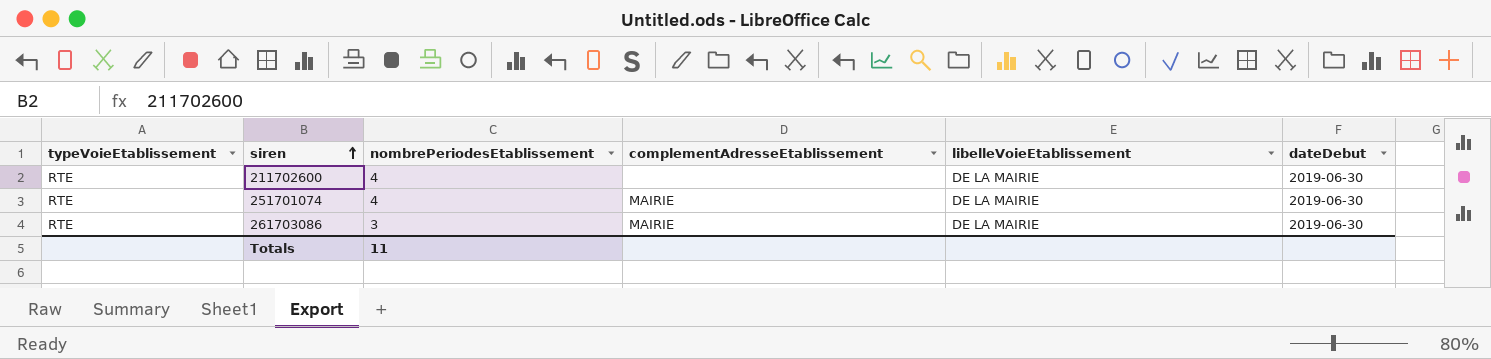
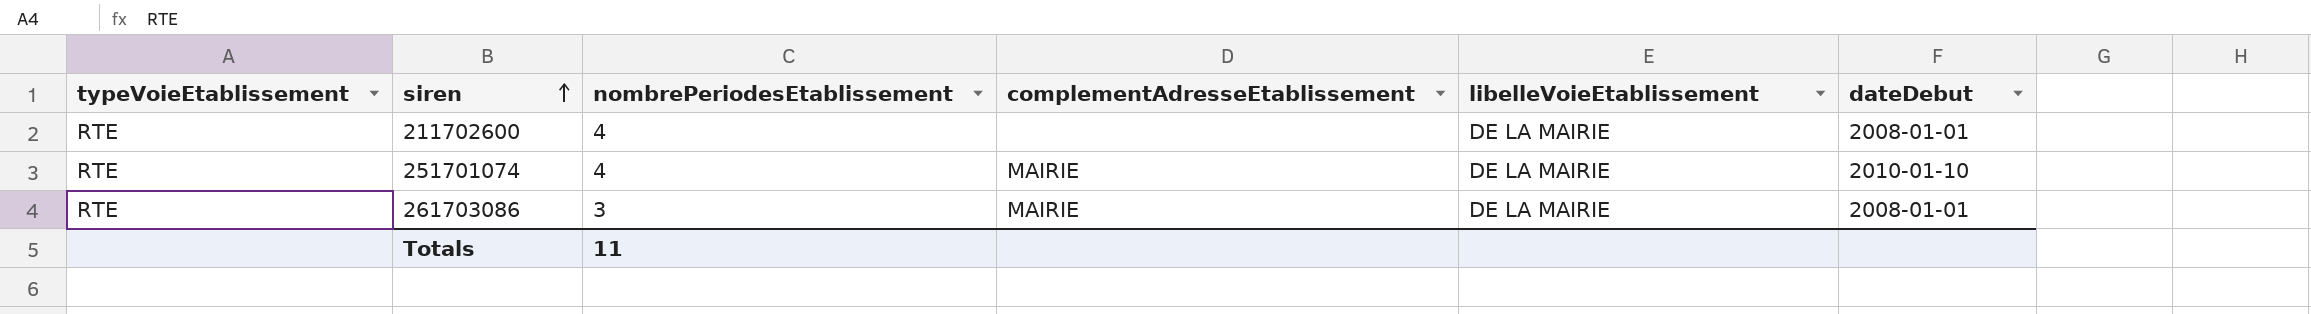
211702600 | dateDebut: 2019-06-30 -> 2008-01-01
251701074 | dateDebut: 2019-06-30 -> 2010-01-10
261703086 | dateDebut: 2019-06-30 -> 2008-01-01

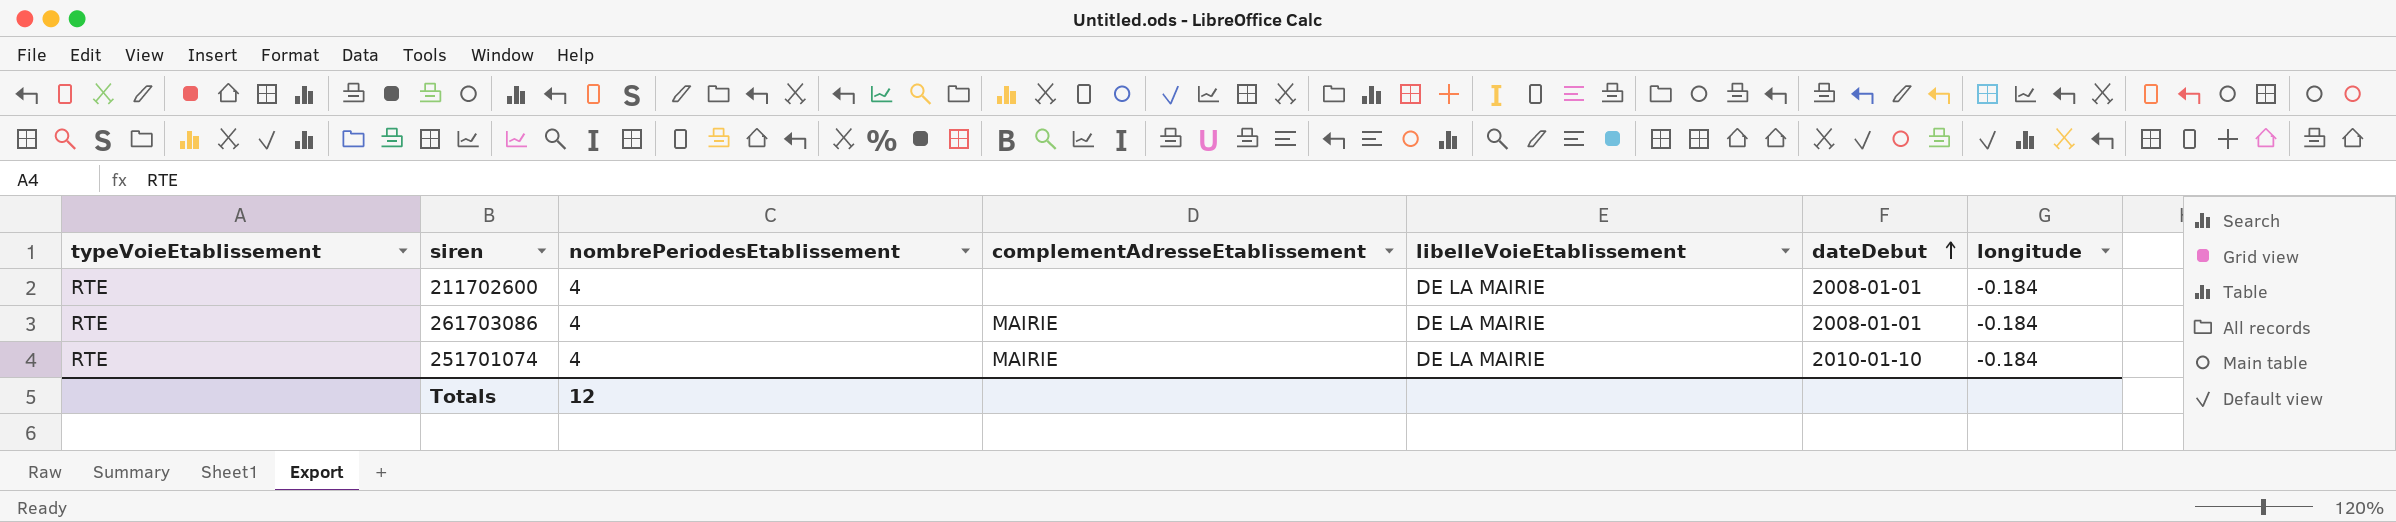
row order: siren ascending -> dateDebut ascending
column longitude | position: none -> 7
261703086 | nombrePeriodesEtablissement: 3 -> 4
Totals | nombrePeriodesEtablissement: 11 -> 12

